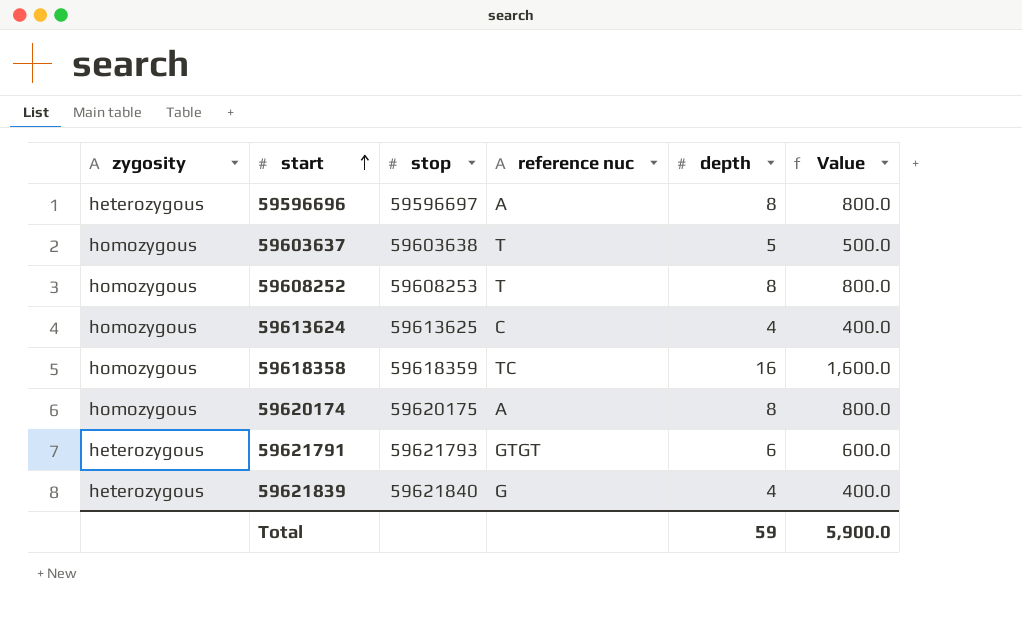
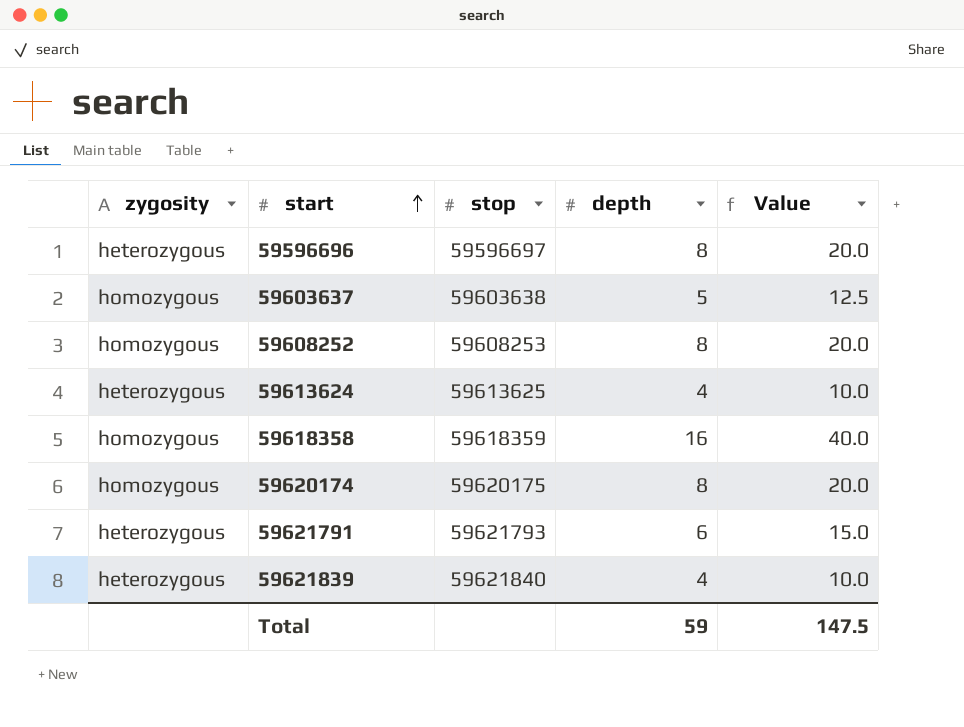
column reference nuc | position: 4 -> none
column Value | formula: [depth] * 100 -> [depth] * 2.5
59613624 | zygosity: homozygous -> heterozygous
Total | Value: 5,900.0 -> 147.5

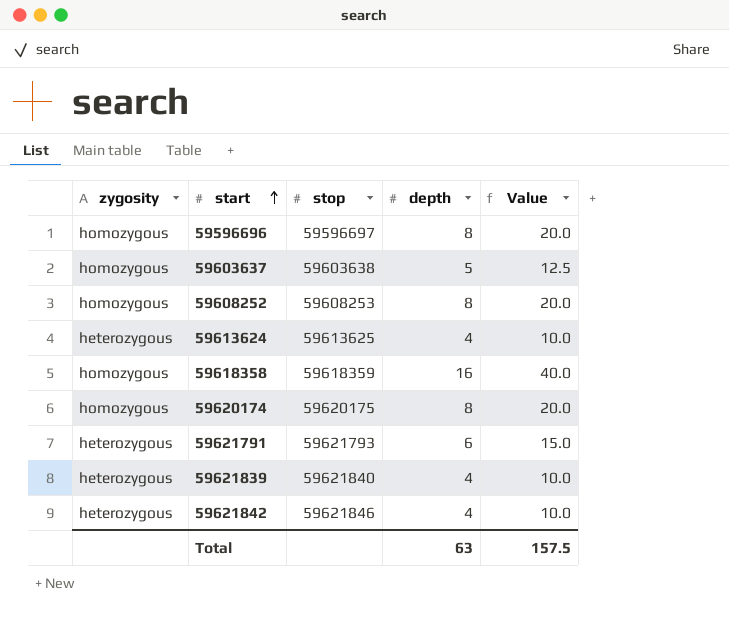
59596696 | zygosity: heterozygous -> homozygous
row 59621842: none -> heterozygous | 59621846 | 4 | 10.0
Total | depth: 59 -> 63
Total | Value: 147.5 -> 157.5

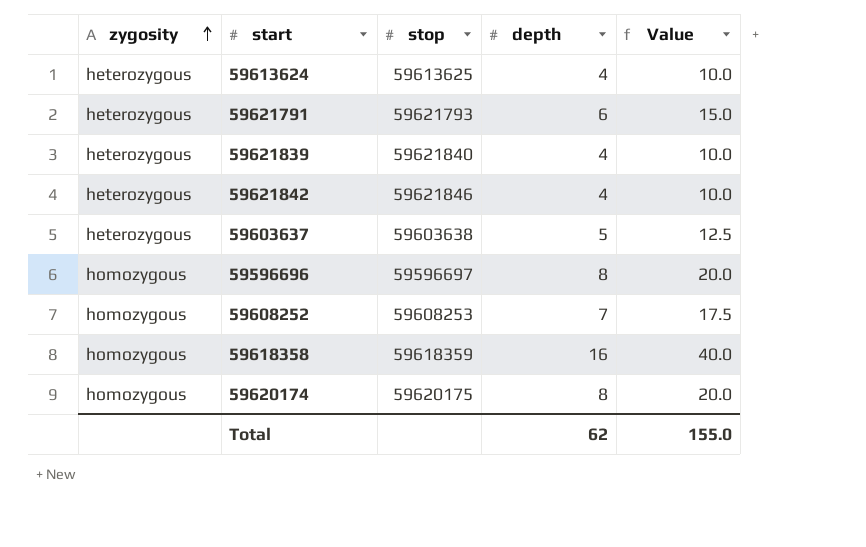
row order: start ascending -> zygosity ascending
59603637 | zygosity: homozygous -> heterozygous
59608252 | depth: 8 -> 7
59608252 | Value: 20.0 -> 17.5
Total | depth: 63 -> 62
Total | Value: 157.5 -> 155.0

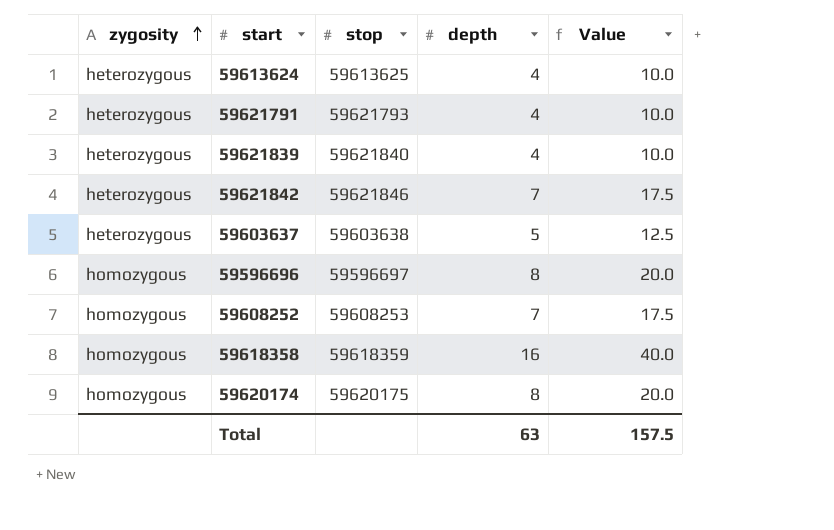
59621791 | depth: 6 -> 4
59621791 | Value: 15.0 -> 10.0
59621842 | depth: 4 -> 7
59621842 | Value: 10.0 -> 17.5
Total | depth: 62 -> 63
Total | Value: 155.0 -> 157.5

